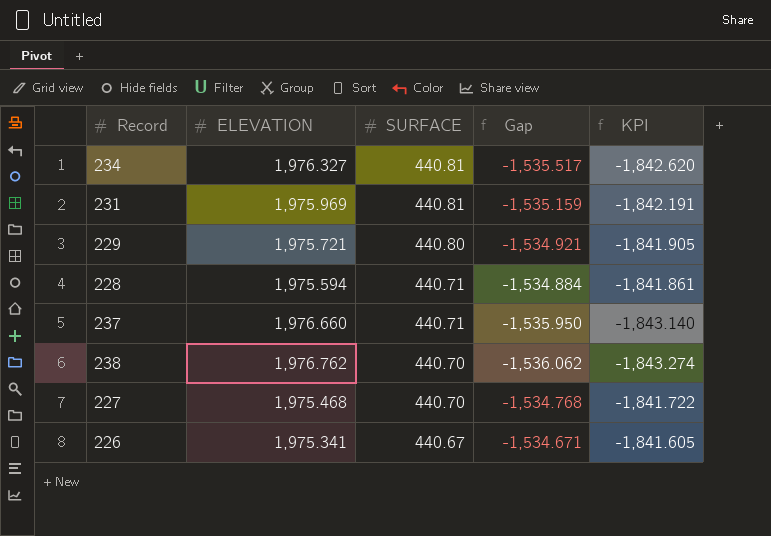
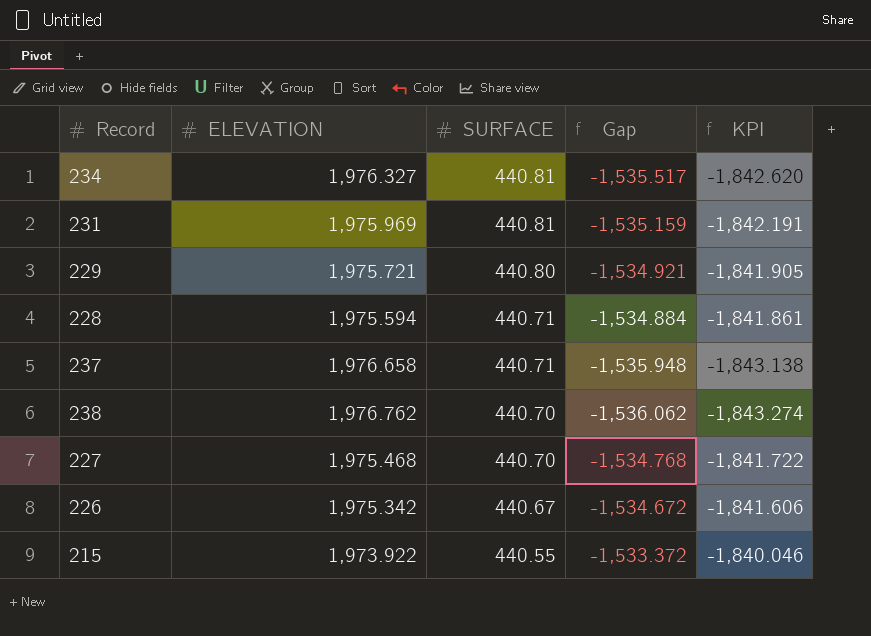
237 | ELEVATION: 1,976.660 -> 1,976.658
237 | Gap: -1,535.950 -> -1,535.948
237 | KPI: -1,843.140 -> -1,843.138
226 | ELEVATION: 1,975.341 -> 1,975.342
226 | Gap: -1,534.671 -> -1,534.672
226 | KPI: -1,841.605 -> -1,841.606
row 215: none -> 1,973.922 | 440.55 | -1,533.372 | -1,840.046

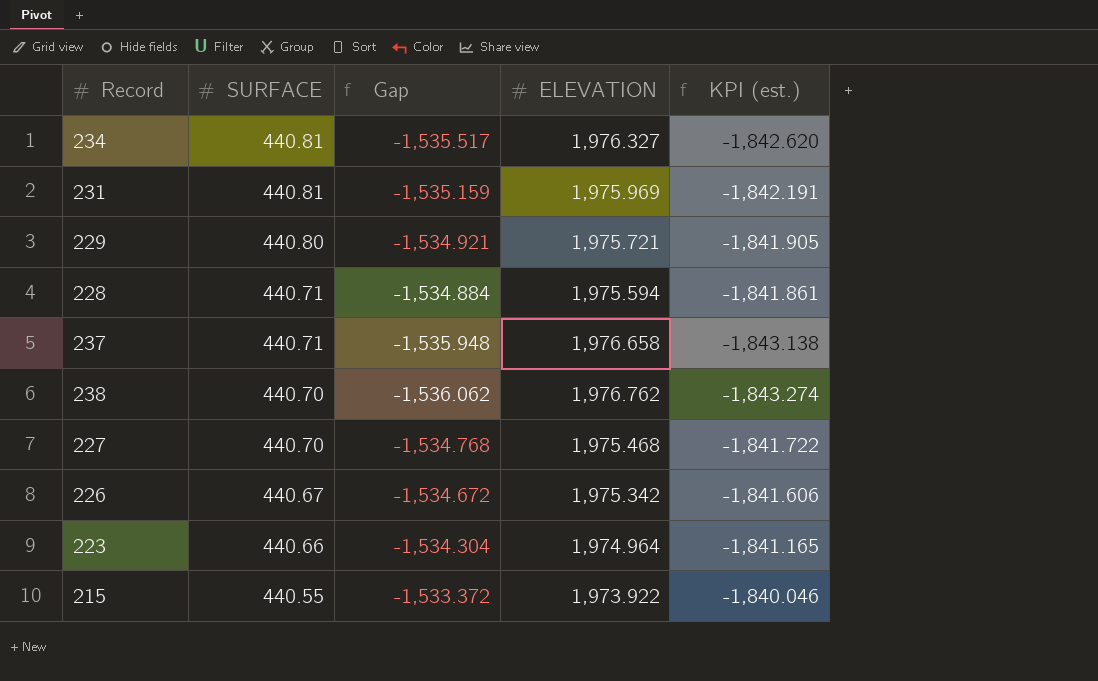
column ELEVATION | position: 2 -> 4
column name: KPI -> KPI (est.)
row 223: none -> 440.66 | -1,534.304 | 1,974.964 | -1,841.165

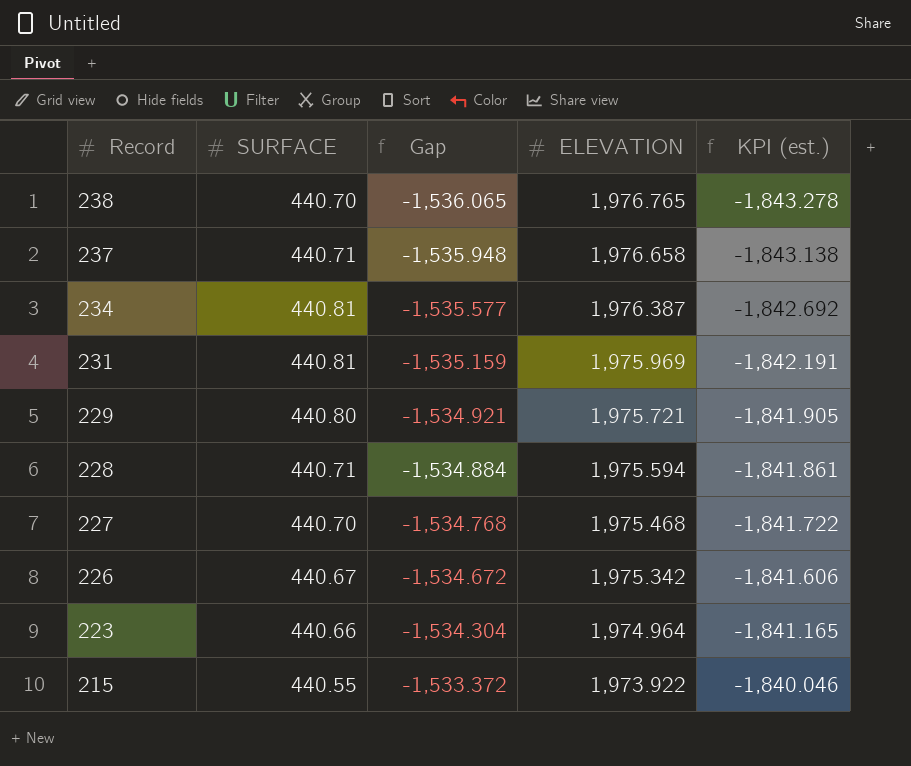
row order: SURFACE descending -> Record descending
238 | Gap: -1,536.062 -> -1,536.065
238 | ELEVATION: 1,976.762 -> 1,976.765
238 | KPI (est.): -1,843.274 -> -1,843.278
234 | Gap: -1,535.517 -> -1,535.577
234 | ELEVATION: 1,976.327 -> 1,976.387
234 | KPI (est.): -1,842.620 -> -1,842.692

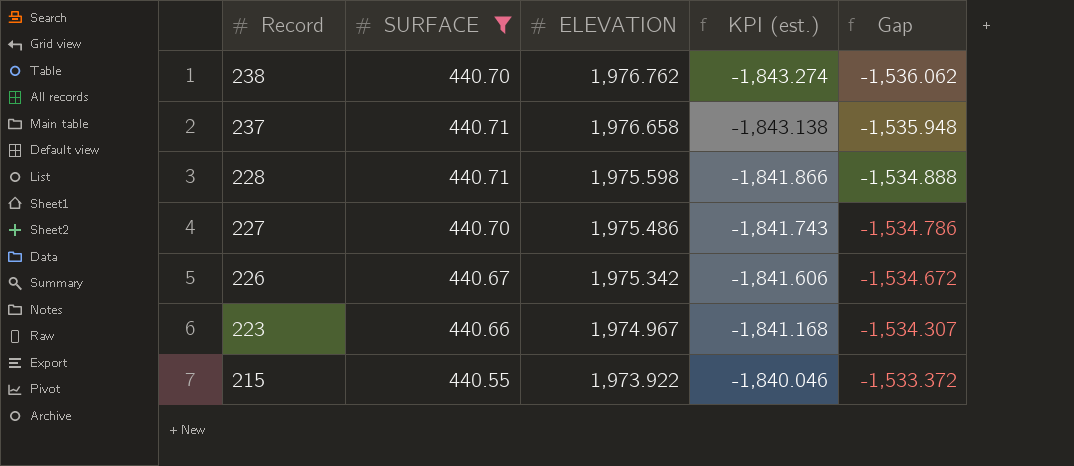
filter: none -> SURFACE <= 440.71
column Gap | position: 3 -> 5
238 | ELEVATION: 1,976.765 -> 1,976.762
238 | KPI (est.): -1,843.278 -> -1,843.274
238 | Gap: -1,536.065 -> -1,536.062
228 | ELEVATION: 1,975.594 -> 1,975.598
228 | KPI (est.): -1,841.861 -> -1,841.866
228 | Gap: -1,534.884 -> -1,534.888
227 | ELEVATION: 1,975.468 -> 1,975.486
227 | KPI (est.): -1,841.722 -> -1,841.743
227 | Gap: -1,534.768 -> -1,534.786
223 | ELEVATION: 1,974.964 -> 1,974.967
223 | KPI (est.): -1,841.165 -> -1,841.168
223 | Gap: -1,534.304 -> -1,534.307

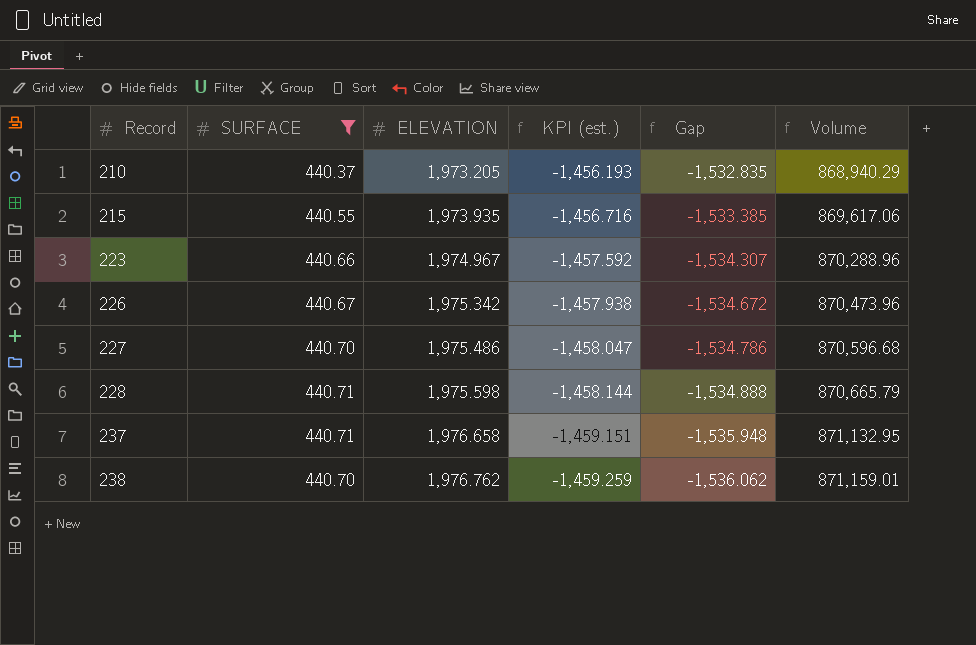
row order: Record descending -> Record ascending
column KPI (est.) | formula: [Gap] * 1.2 -> [Gap] * 0.95
column Volume | formula: none -> [SURFACE] * [ELEVATION]
row 210: none -> 440.37 | 1,973.205 | -1,456.193 | -1,532.835 | 868,940.29
215 | ELEVATION: 1,973.922 -> 1,973.935
215 | Gap: -1,533.372 -> -1,533.385

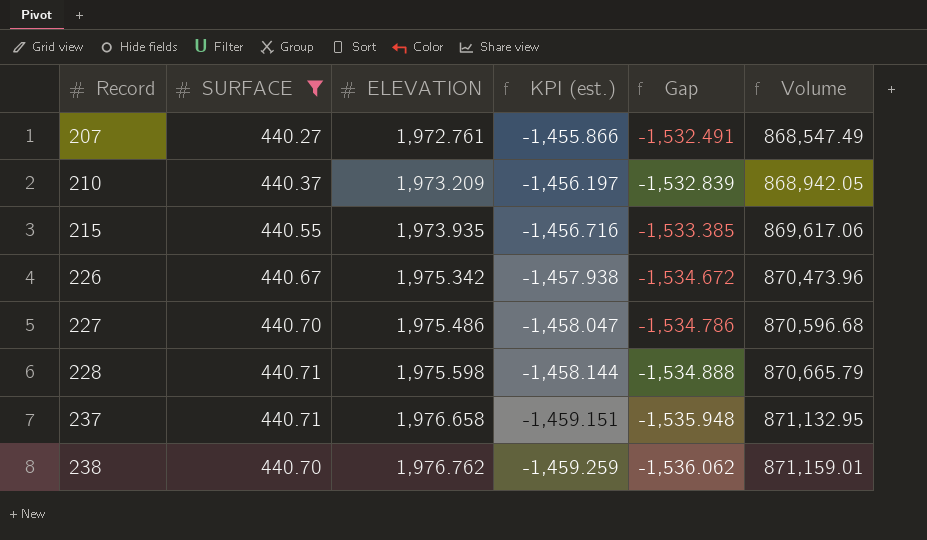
row 223: 440.66 | 1,974.967 | -1,457.592 | -1,534.307 | 870,288.96 -> none
row 207: none -> 440.27 | 1,972.761 | -1,455.866 | -1,532.491 | 868,547.49
210 | ELEVATION: 1,973.205 -> 1,973.209
210 | KPI (est.): -1,456.193 -> -1,456.197
210 | Gap: -1,532.835 -> -1,532.839
210 | Volume: 868,940.29 -> 868,942.05

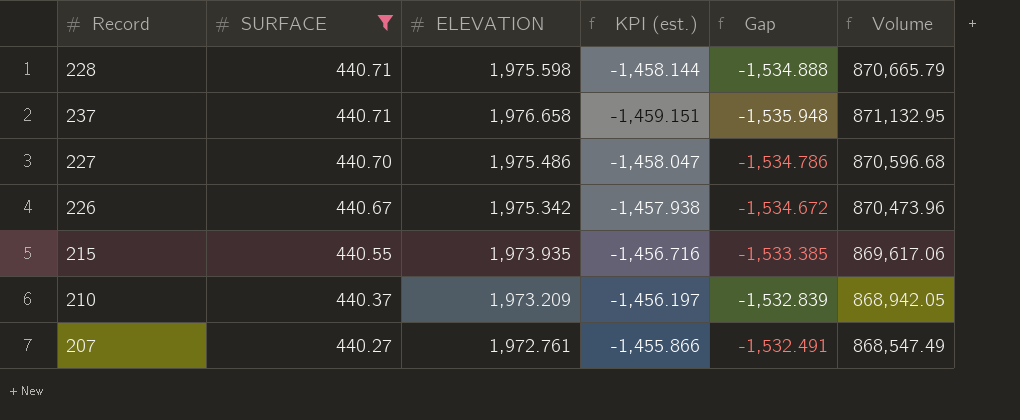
row order: Record ascending -> SURFACE descending
row 238: 440.70 | 1,976.762 | -1,459.259 | -1,536.062 | 871,159.01 -> none

